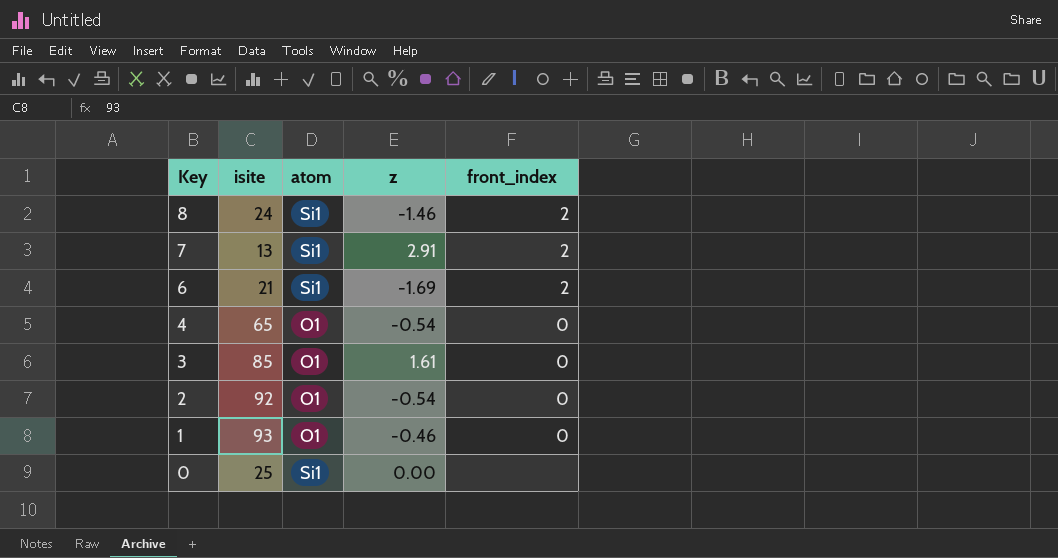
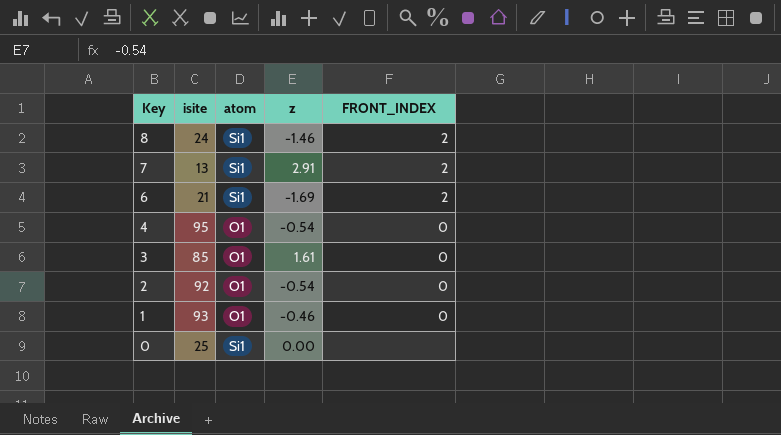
column name: front_index -> FRONT_INDEX
4 | isite: 65 -> 95

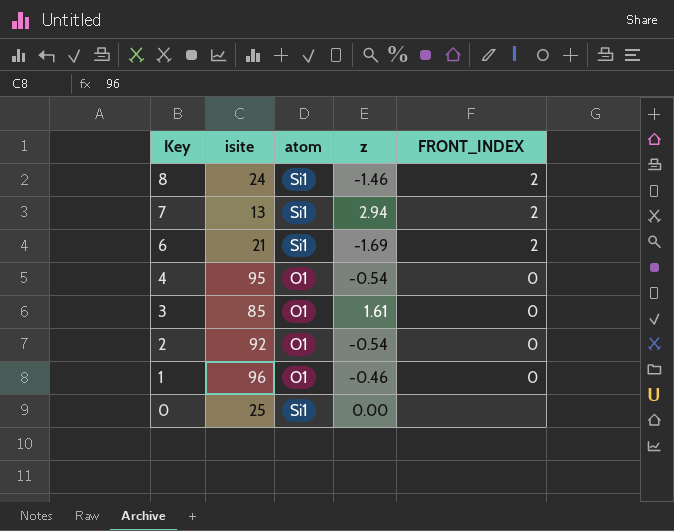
7 | z: 2.91 -> 2.94
1 | isite: 93 -> 96

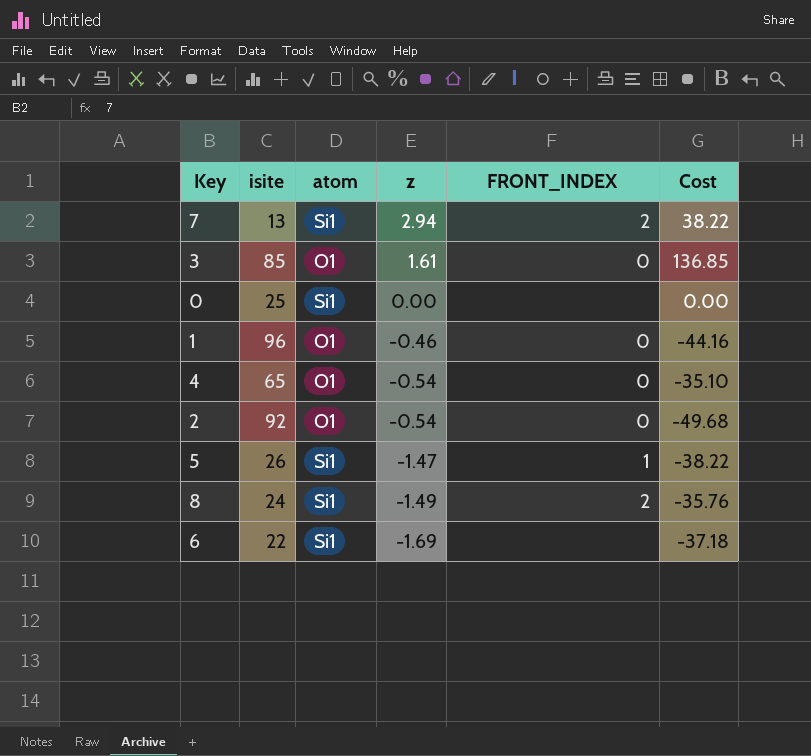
row order: Key descending -> z descending
column Cost | formula: none -> [isite] * [z]
4 | isite: 95 -> 65
row 5: none -> 26 | Si1 | -1.47 | 1 | -38.22
8 | z: -1.46 -> -1.49
6 | isite: 21 -> 22
6 | FRONT_INDEX: 2 -> none

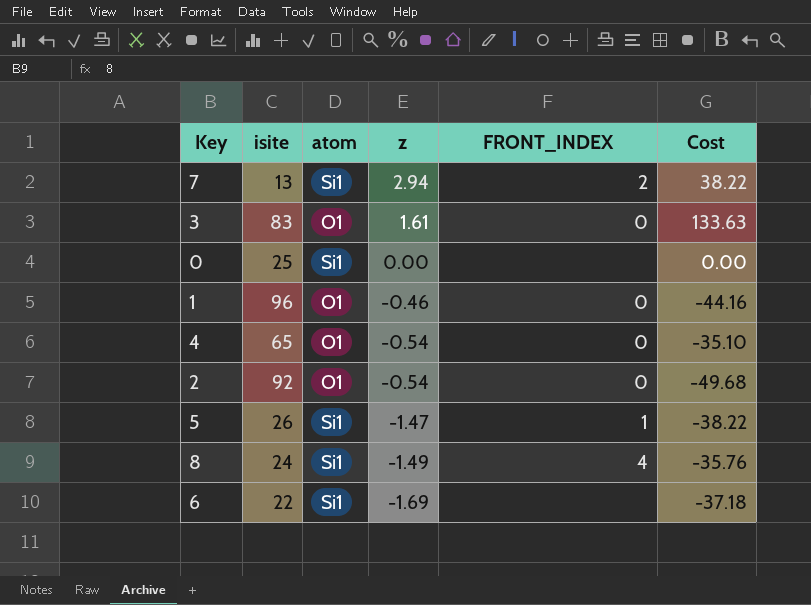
3 | isite: 85 -> 83
3 | Cost: 136.85 -> 133.63
8 | FRONT_INDEX: 2 -> 4

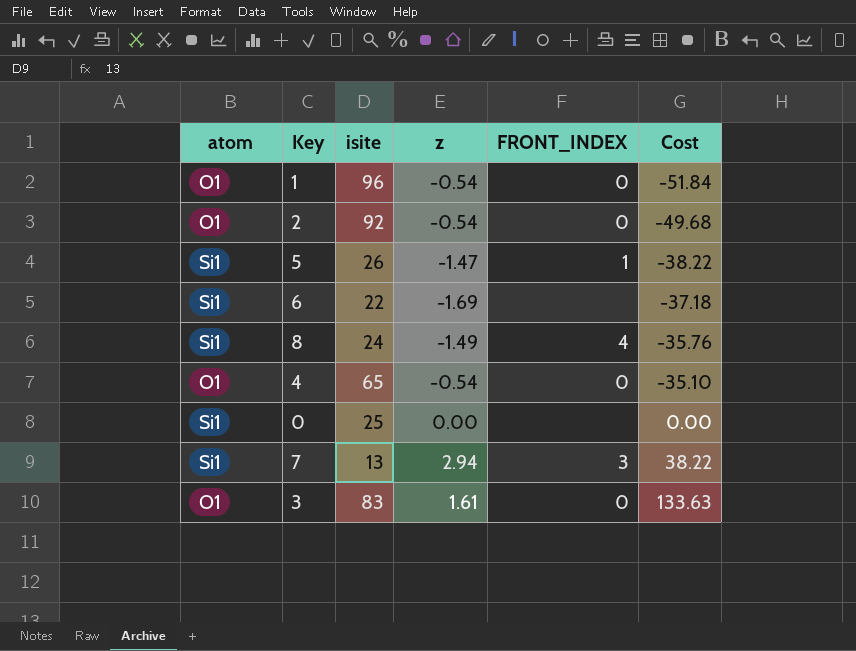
row order: z descending -> Cost ascending
column atom | position: 3 -> 1
1 | z: -0.46 -> -0.54
1 | Cost: -44.16 -> -51.84
7 | FRONT_INDEX: 2 -> 3

